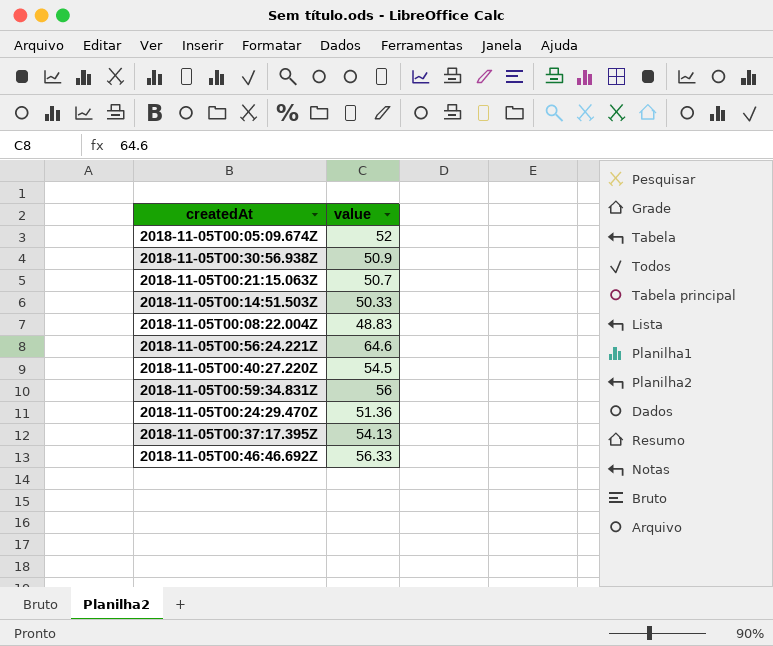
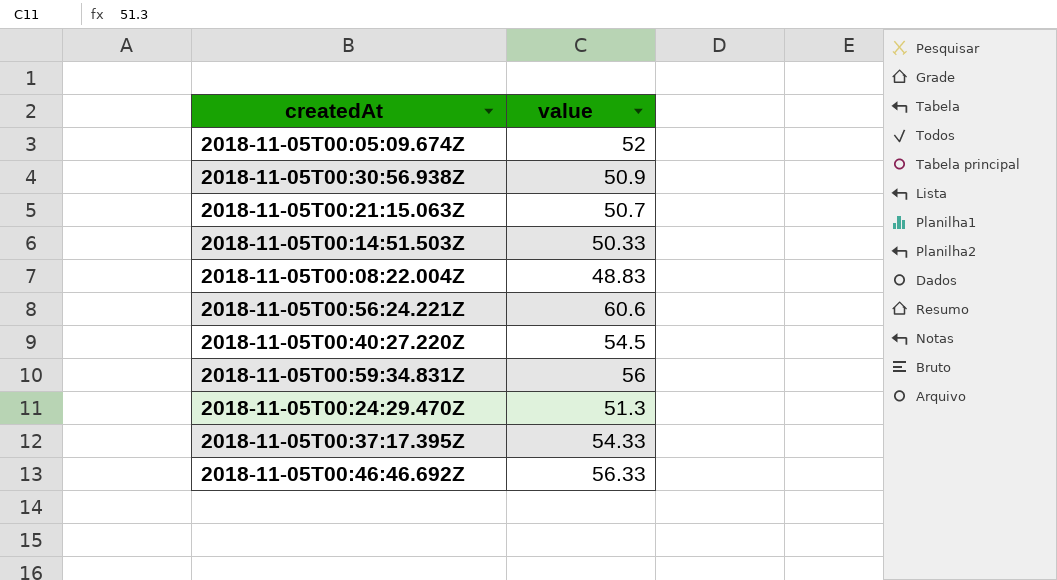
2018-11-05T00:56:24.221Z | value: 64.6 -> 60.6
2018-11-05T00:24:29.470Z | value: 51.36 -> 51.3
2018-11-05T00:37:17.395Z | value: 54.13 -> 54.33

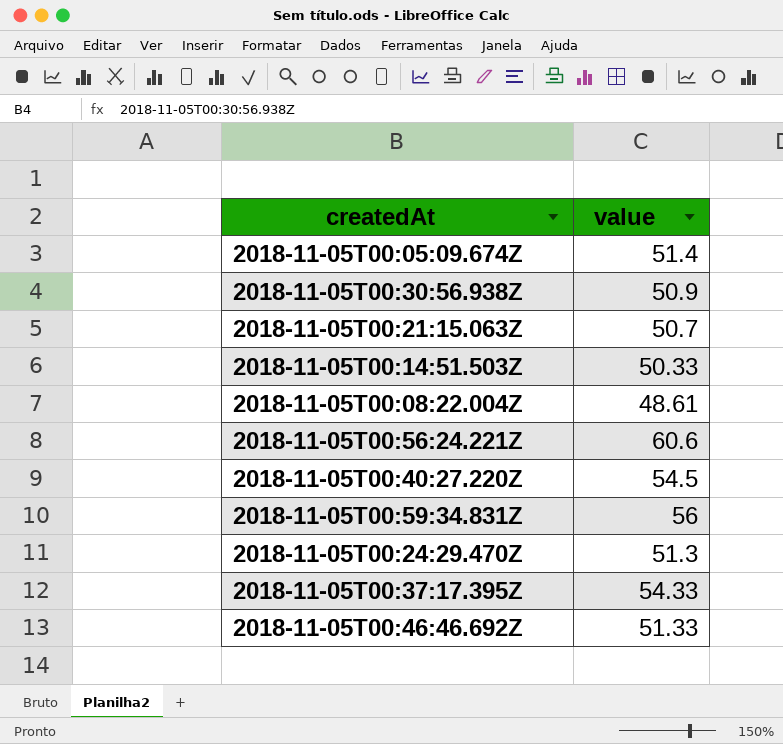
2018-11-05T00:05:09.674Z | value: 52 -> 51.4
2018-11-05T00:08:22.004Z | value: 48.83 -> 48.61
2018-11-05T00:46:46.692Z | value: 56.33 -> 51.33

